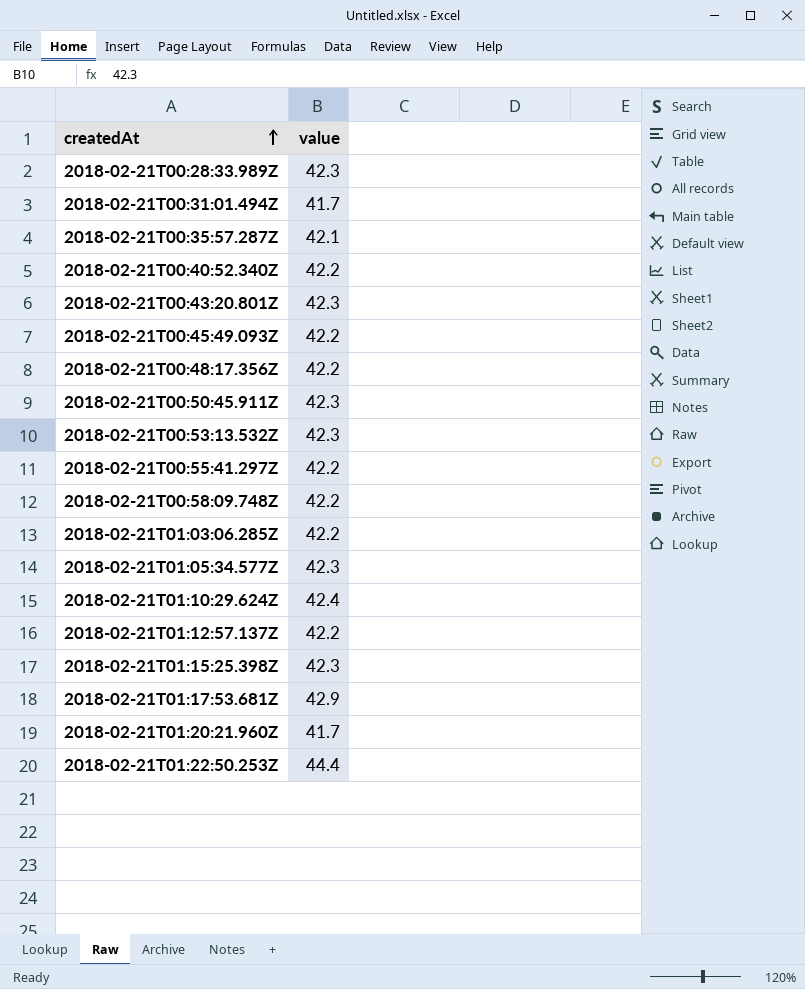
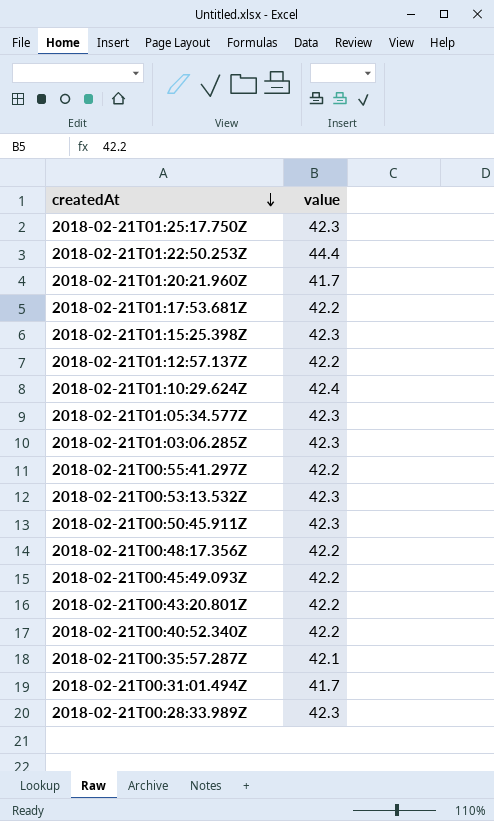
row order: createdAt ascending -> createdAt descending
row 2018-02-21T00:58:09.748Z: 42.2 -> none
row 2018-02-21T01:25:17.750Z: none -> 42.3
2018-02-21T01:17:53.681Z | value: 42.9 -> 42.2
2018-02-21T01:03:06.285Z | value: 42.2 -> 42.3
2018-02-21T00:43:20.801Z | value: 42.3 -> 42.2

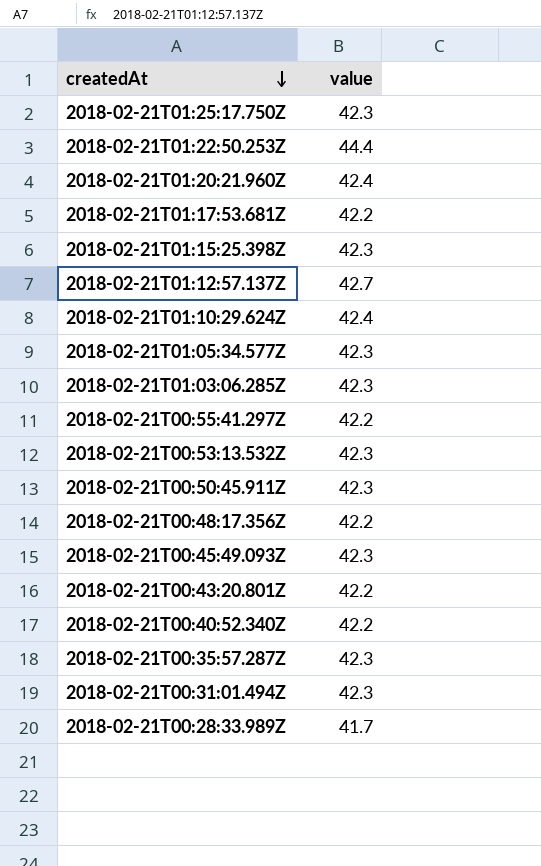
2018-02-21T01:20:21.960Z | value: 41.7 -> 42.4
2018-02-21T01:12:57.137Z | value: 42.2 -> 42.7
2018-02-21T00:45:49.093Z | value: 42.2 -> 42.3
2018-02-21T00:35:57.287Z | value: 42.1 -> 42.3
2018-02-21T00:31:01.494Z | value: 41.7 -> 42.3
2018-02-21T00:28:33.989Z | value: 42.3 -> 41.7

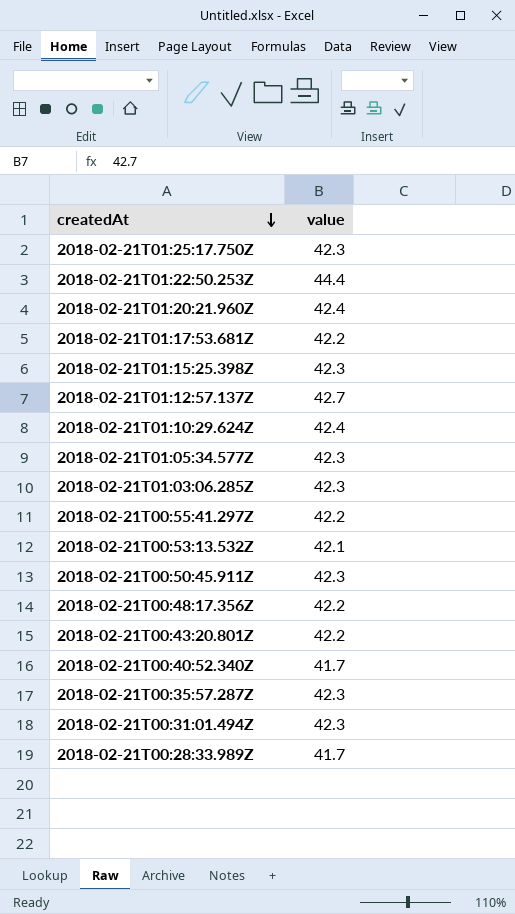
row 2018-02-21T00:45:49.093Z: 42.3 -> none
2018-02-21T00:53:13.532Z | value: 42.3 -> 42.1
2018-02-21T00:40:52.340Z | value: 42.2 -> 41.7

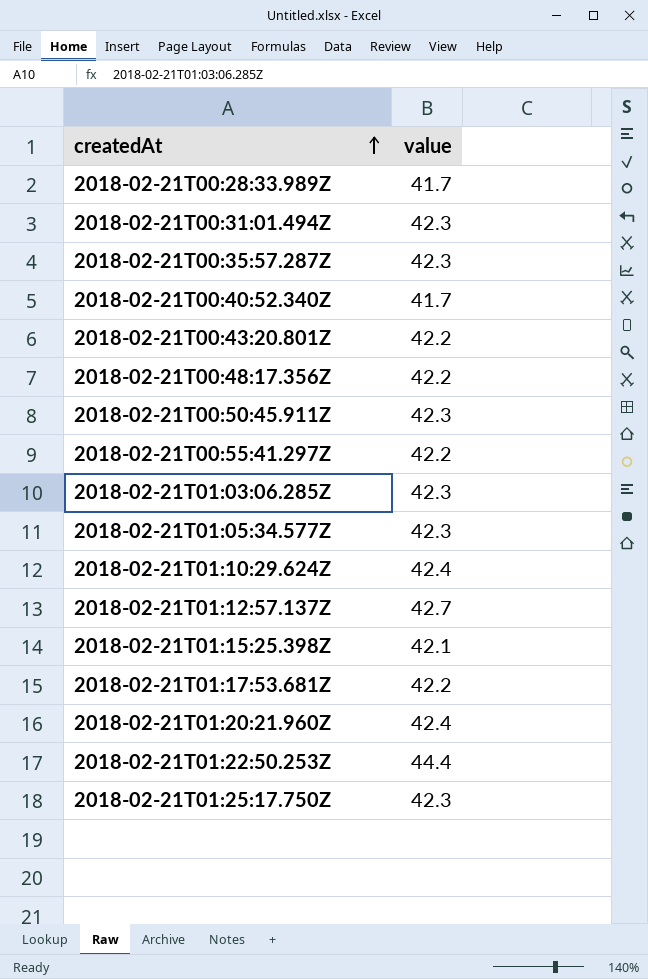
row order: createdAt descending -> createdAt ascending
row 2018-02-21T00:53:13.532Z: 42.1 -> none
2018-02-21T01:15:25.398Z | value: 42.3 -> 42.1

